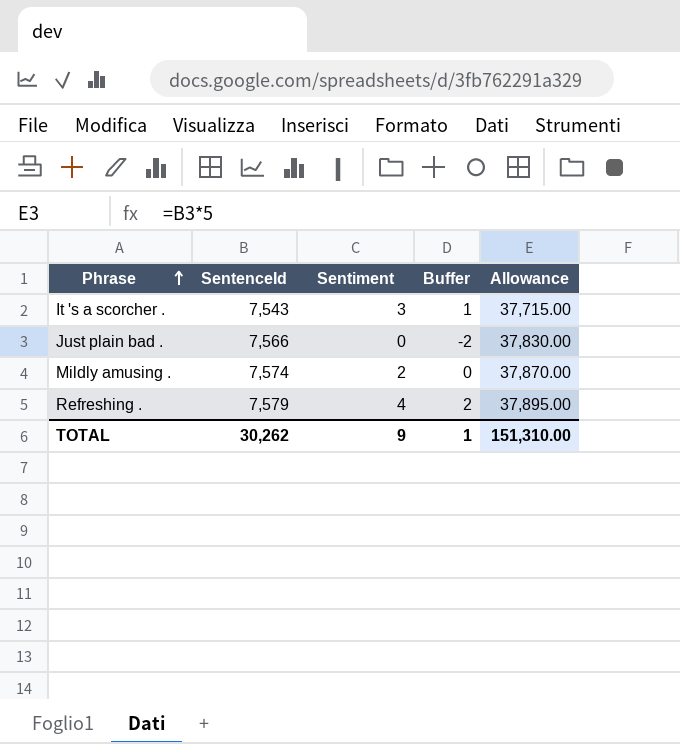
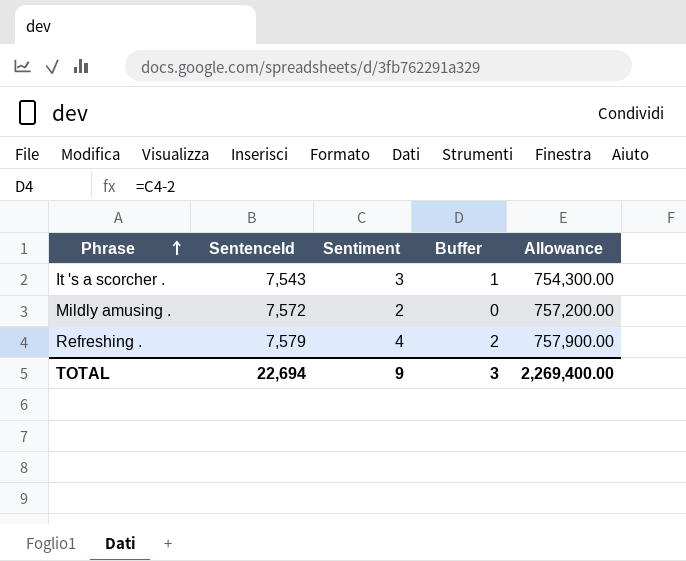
column Allowance | formula: [SentenceId] * 5 -> [SentenceId] * 100
row Just plain bad .: 7,566 | 0 | -2 | 37,830.00 -> none
Mildly amusing . | SentenceId: 7,574 -> 7,572
TOTAL | SentenceId: 30,262 -> 22,694
TOTAL | Buffer: 1 -> 3
TOTAL | Allowance: 151,310.00 -> 2,269,400.00

